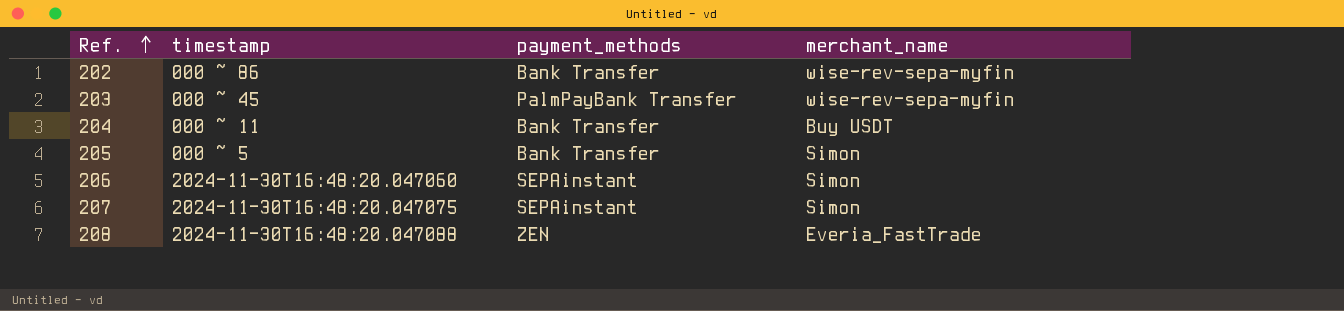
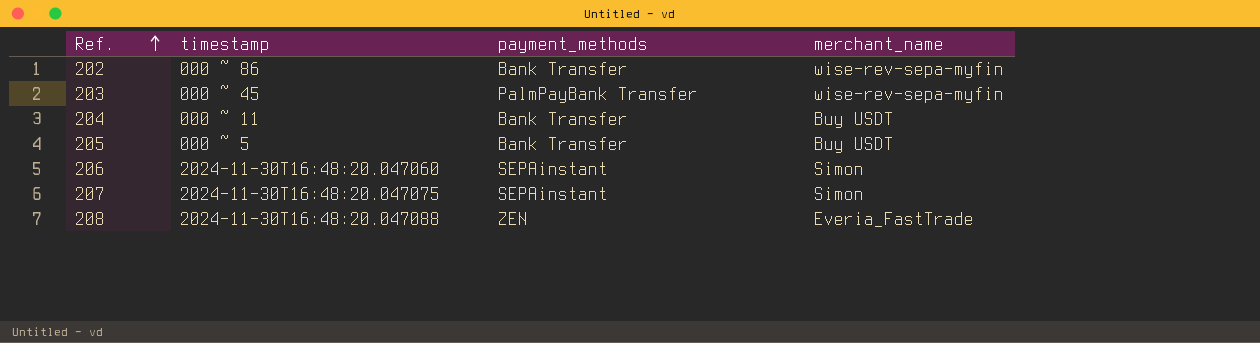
205 | merchant_name: Simon -> Buy USDT

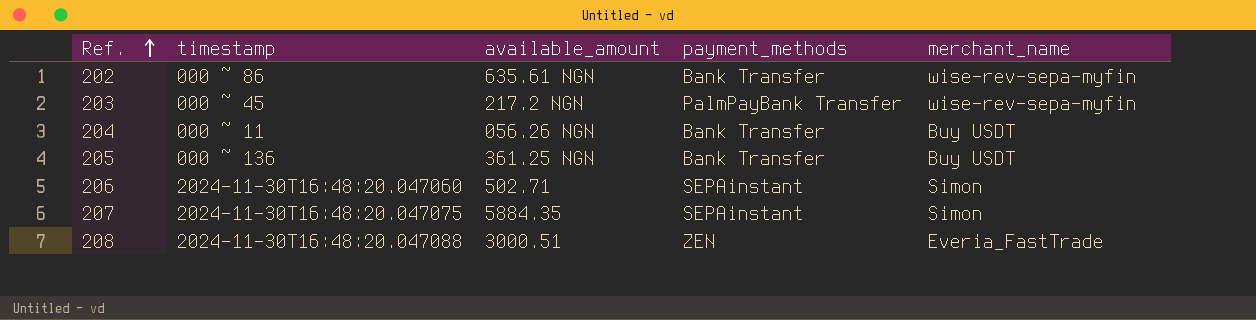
column available_amount | position: none -> 3
205 | timestamp: 000 ~ 5 -> 000 ~ 136

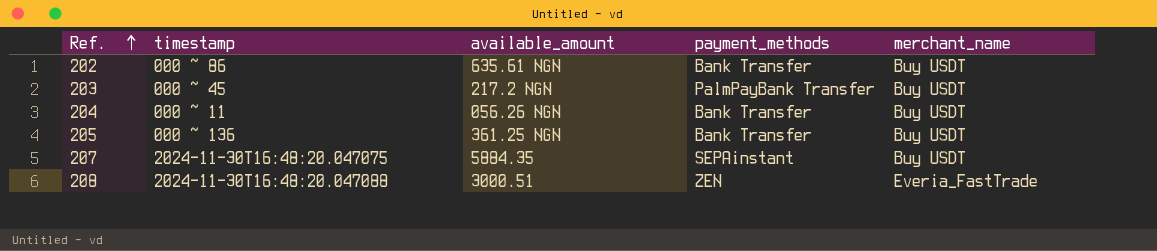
row 206: 2024-11-30T16:48:20.047060 | 502.71 | SEPAinstant | Simon -> none
202 | merchant_name: wise-rev-sepa-myfin -> Buy USDT
203 | merchant_name: wise-rev-sepa-myfin -> Buy USDT
207 | merchant_name: Simon -> Buy USDT

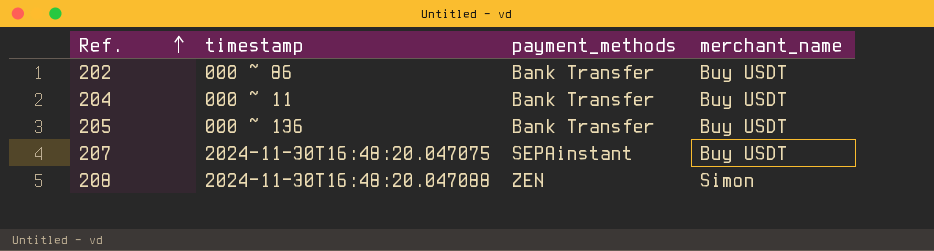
column available_amount | position: 3 -> none
row 203: 000 ~ 45 | 217.2 NGN | PalmPayBank Transfer | Buy USDT -> none
208 | merchant_name: Everia_FastTrade -> Simon

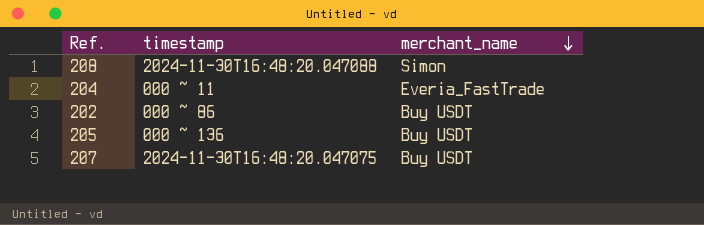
row order: Ref. ascending -> merchant_name descending
column payment_methods | position: 3 -> none
204 | merchant_name: Buy USDT -> Everia_FastTrade

